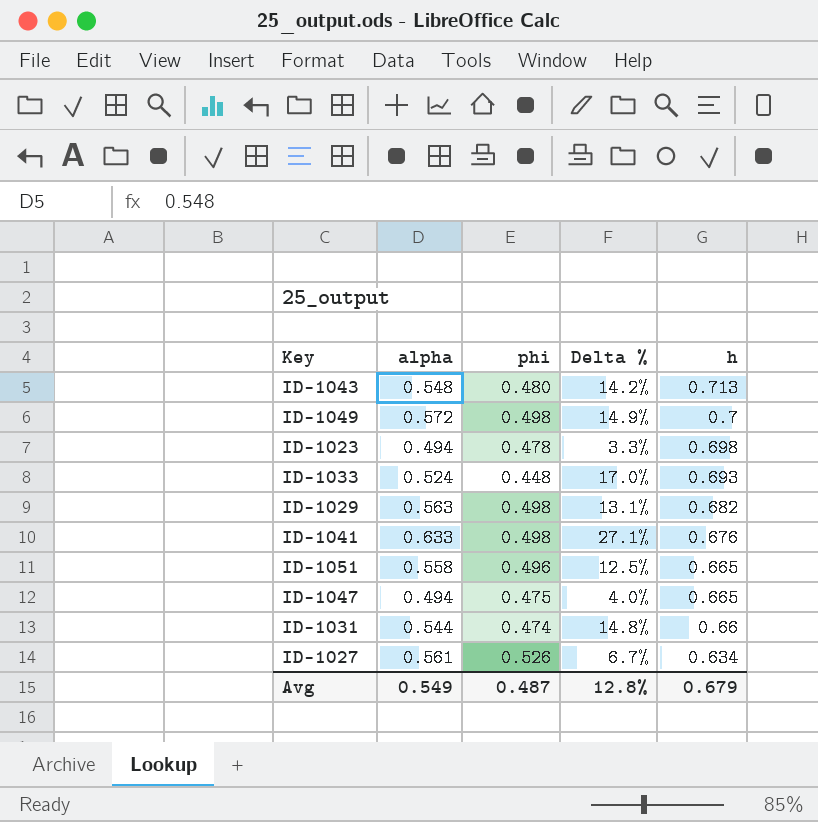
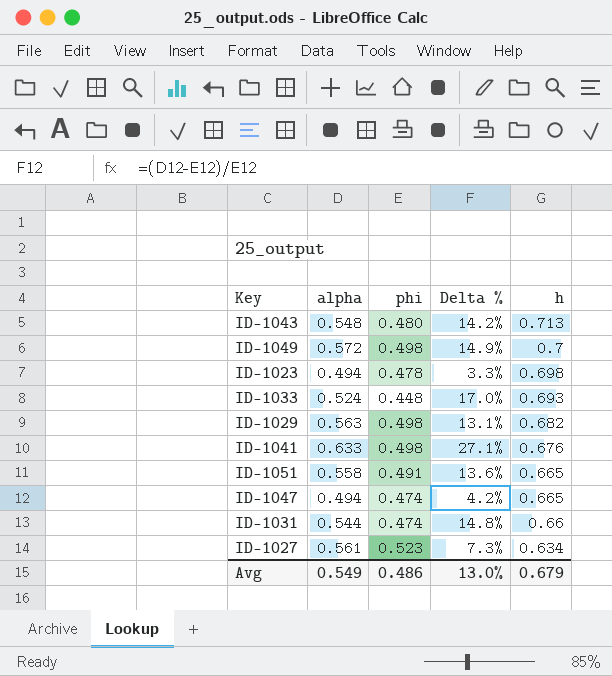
ID-1051 | phi: 0.496 -> 0.491
ID-1051 | Delta %: 12.5% -> 13.6%
ID-1047 | phi: 0.475 -> 0.474
ID-1047 | Delta %: 4.0% -> 4.2%
ID-1027 | phi: 0.526 -> 0.523
ID-1027 | Delta %: 6.7% -> 7.3%
Avg | phi: 0.487 -> 0.486
Avg | Delta %: 12.8% -> 13.0%

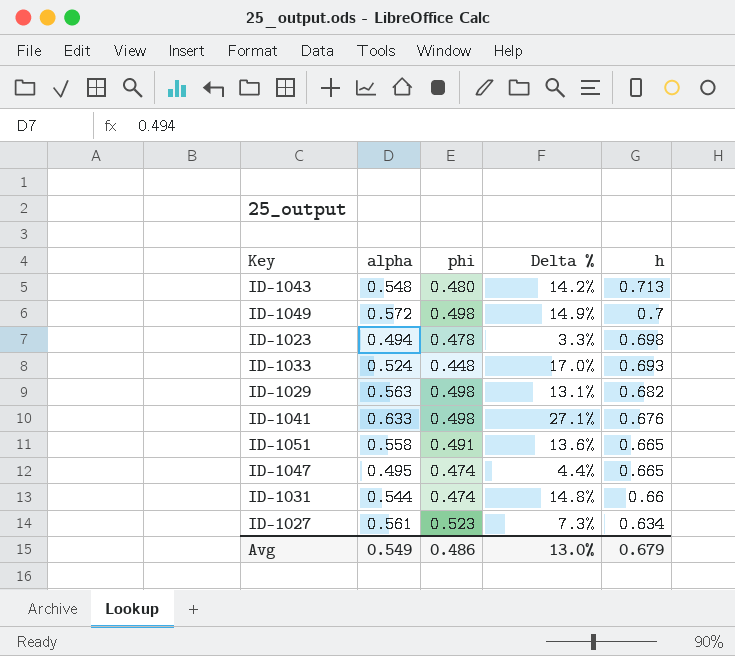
ID-1047 | alpha: 0.494 -> 0.495
ID-1047 | Delta %: 4.2% -> 4.4%

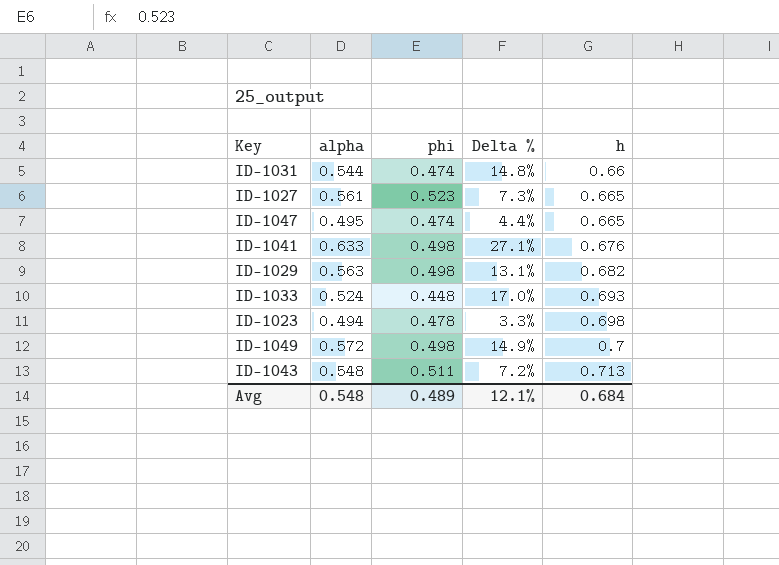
row order: h descending -> h ascending
row ID-1051: 0.558 | 0.491 | 13.6% | 0.665 -> none
ID-1027 | h: 0.634 -> 0.665
ID-1043 | phi: 0.480 -> 0.511
ID-1043 | Delta %: 14.2% -> 7.2%
Avg | alpha: 0.549 -> 0.548
Avg | phi: 0.486 -> 0.489
Avg | Delta %: 13.0% -> 12.1%
Avg | h: 0.679 -> 0.684

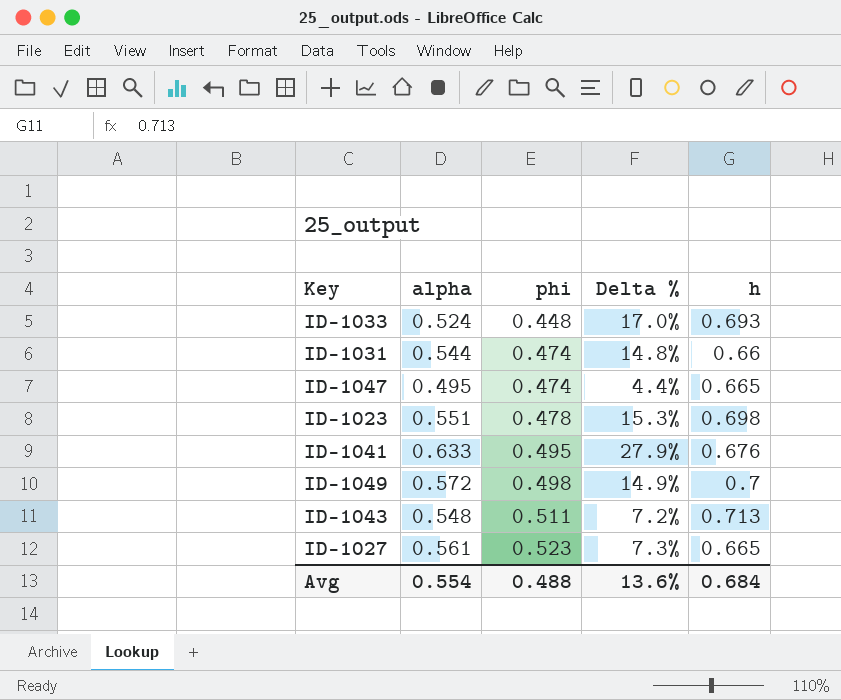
row order: h ascending -> phi ascending
row ID-1029: 0.563 | 0.498 | 13.1% | 0.682 -> none
ID-1023 | alpha: 0.494 -> 0.551
ID-1023 | Delta %: 3.3% -> 15.3%
ID-1041 | phi: 0.498 -> 0.495
ID-1041 | Delta %: 27.1% -> 27.9%
Avg | alpha: 0.548 -> 0.554
Avg | phi: 0.489 -> 0.488
Avg | Delta %: 12.1% -> 13.6%

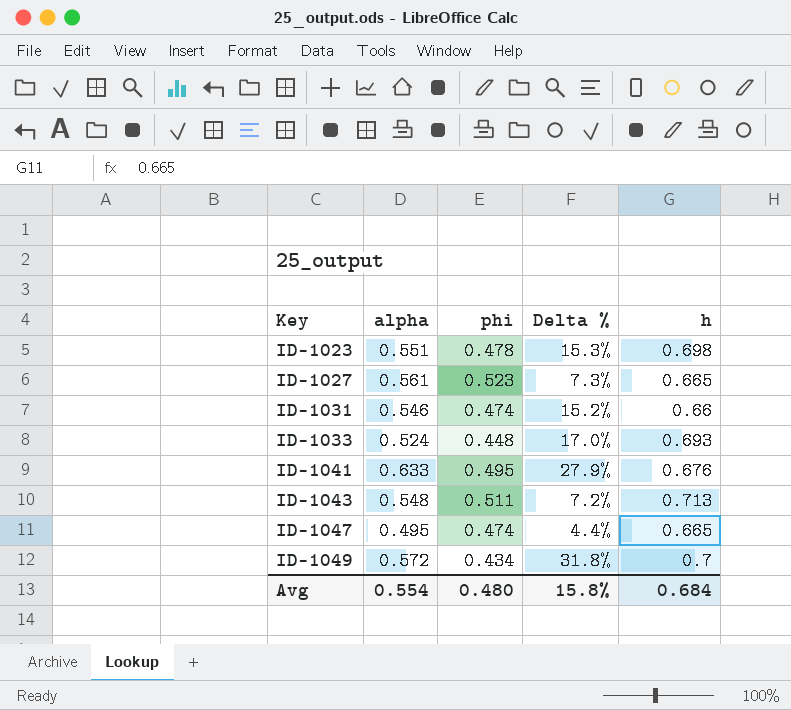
row order: phi ascending -> Key ascending
ID-1031 | alpha: 0.544 -> 0.546
ID-1031 | Delta %: 14.8% -> 15.2%
ID-1049 | phi: 0.498 -> 0.434
ID-1049 | Delta %: 14.9% -> 31.8%
Avg | phi: 0.488 -> 0.480
Avg | Delta %: 13.6% -> 15.8%

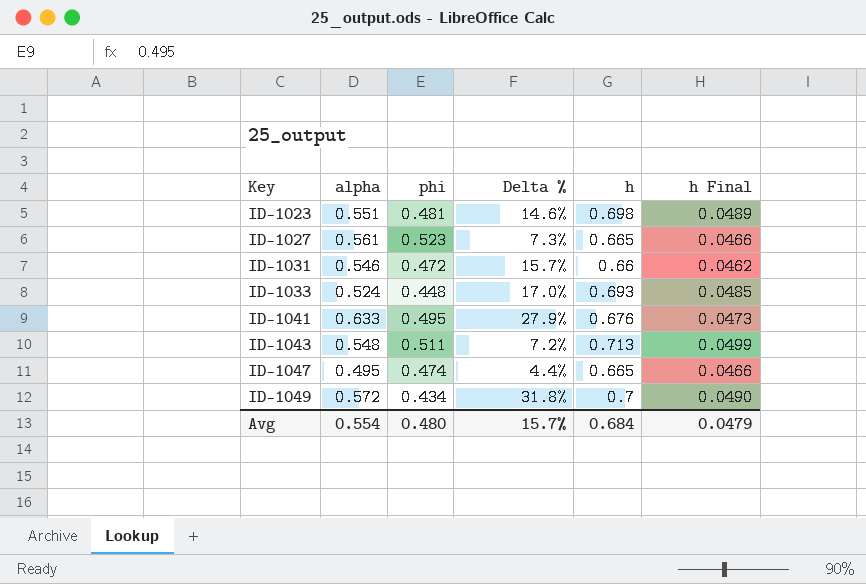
column h Final | formula: none -> [h] * 0.07
ID-1023 | phi: 0.478 -> 0.481
ID-1023 | Delta %: 15.3% -> 14.6%
ID-1031 | phi: 0.474 -> 0.472
ID-1031 | Delta %: 15.2% -> 15.7%
Avg | Delta %: 15.8% -> 15.7%

